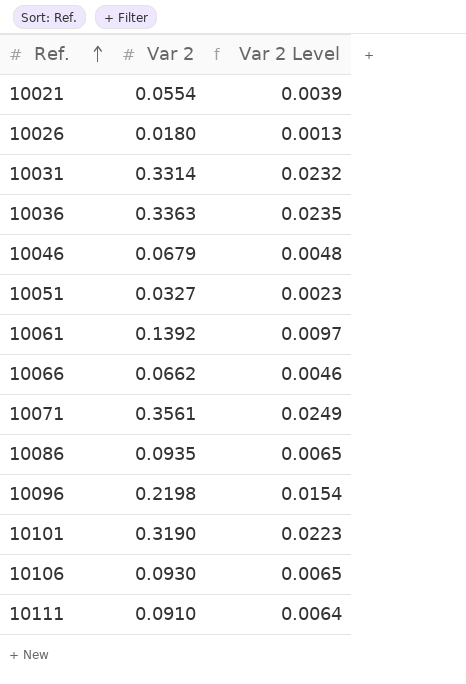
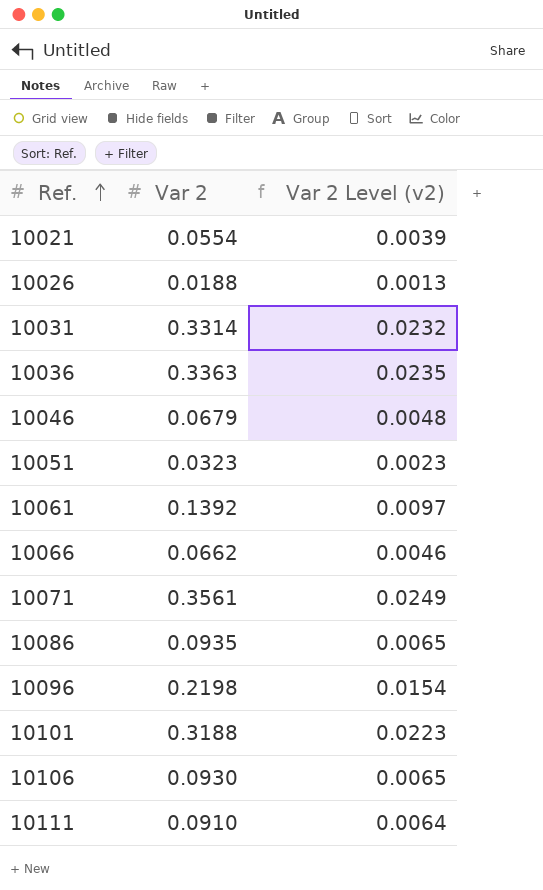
column name: Var 2 Level -> Var 2 Level (v2)
10026 | Var 2: 0.0180 -> 0.0188
10051 | Var 2: 0.0327 -> 0.0323
10101 | Var 2: 0.3190 -> 0.3188

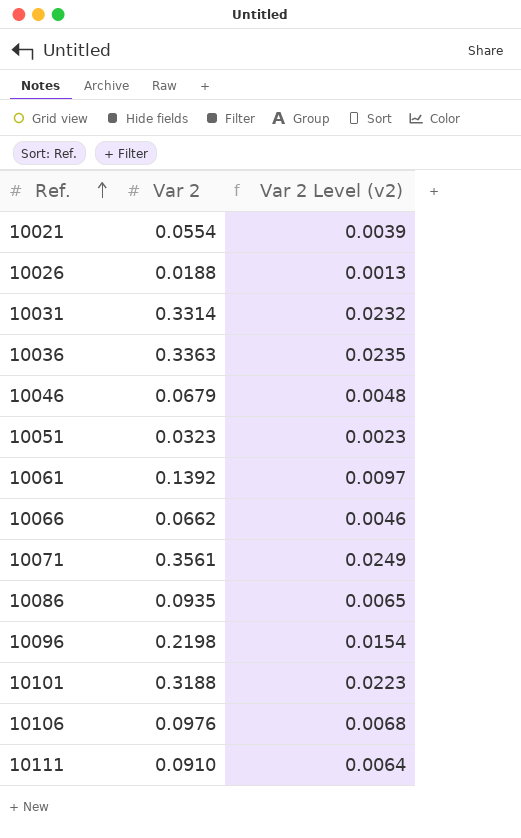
10106 | Var 2: 0.0930 -> 0.0976
10106 | Var 2 Level (v2): 0.0065 -> 0.0068

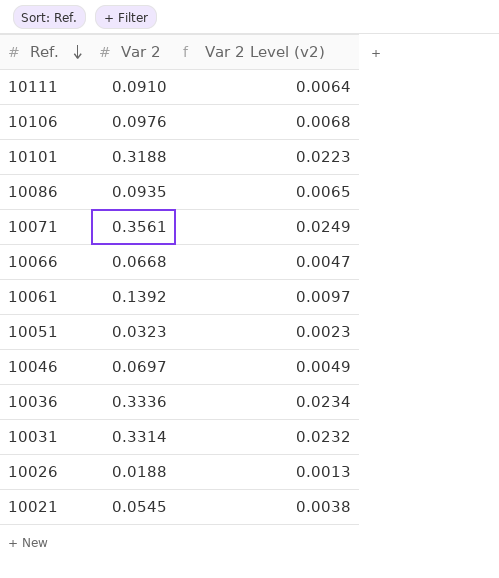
row order: Ref. ascending -> Ref. descending
row 10096: 0.2198 | 0.0154 -> none
10066 | Var 2: 0.0662 -> 0.0668
10066 | Var 2 Level (v2): 0.0046 -> 0.0047
10046 | Var 2: 0.0679 -> 0.0697
10046 | Var 2 Level (v2): 0.0048 -> 0.0049
10036 | Var 2: 0.3363 -> 0.3336
10036 | Var 2 Level (v2): 0.0235 -> 0.0234
10021 | Var 2: 0.0554 -> 0.0545
10021 | Var 2 Level (v2): 0.0039 -> 0.0038

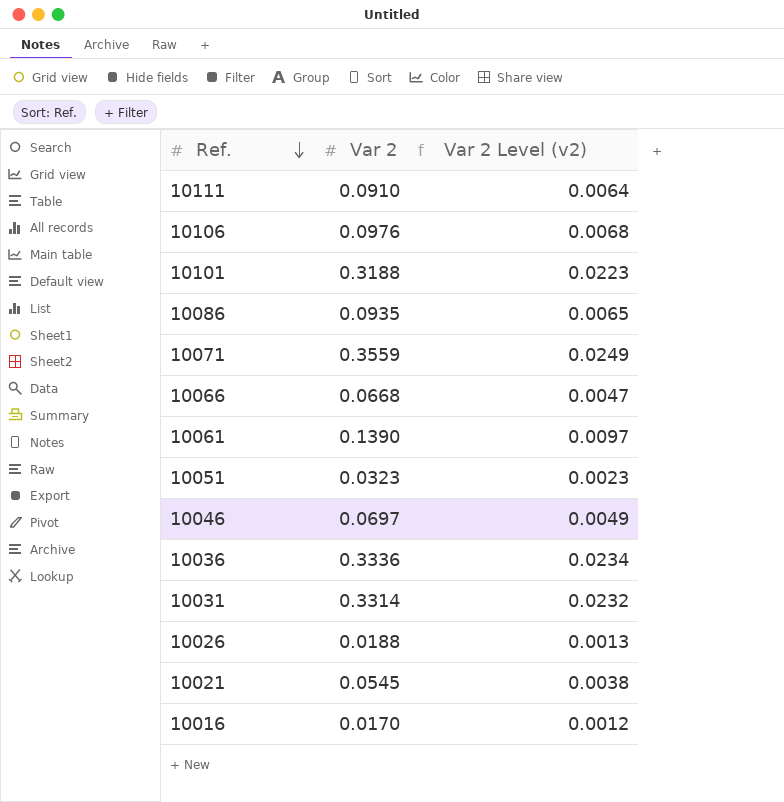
10071 | Var 2: 0.3561 -> 0.3559
10061 | Var 2: 0.1392 -> 0.1390
row 10016: none -> 0.0170 | 0.0012

